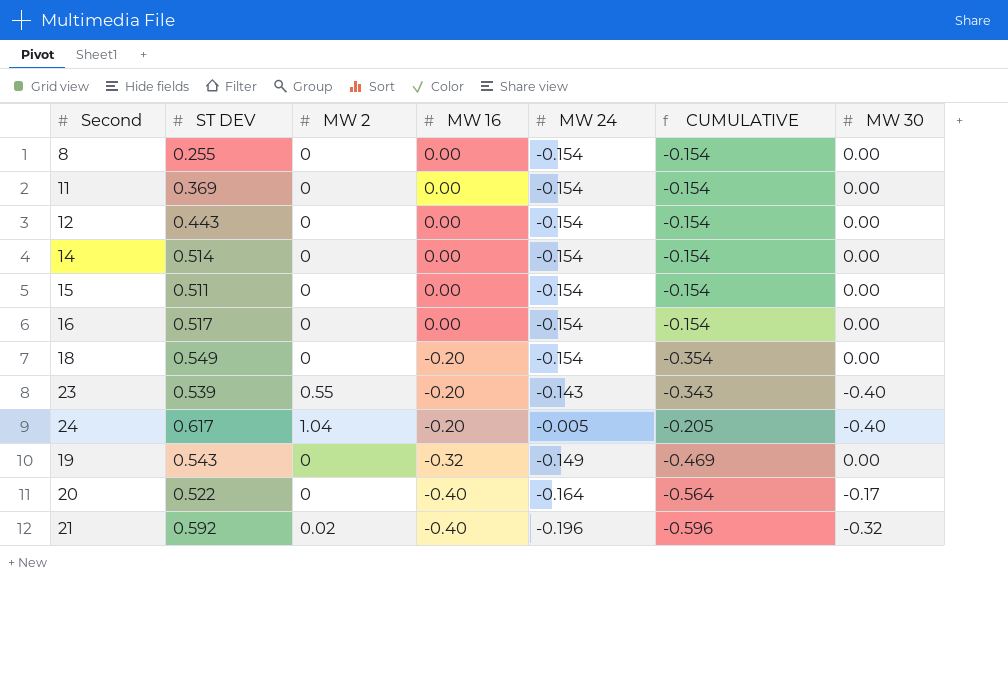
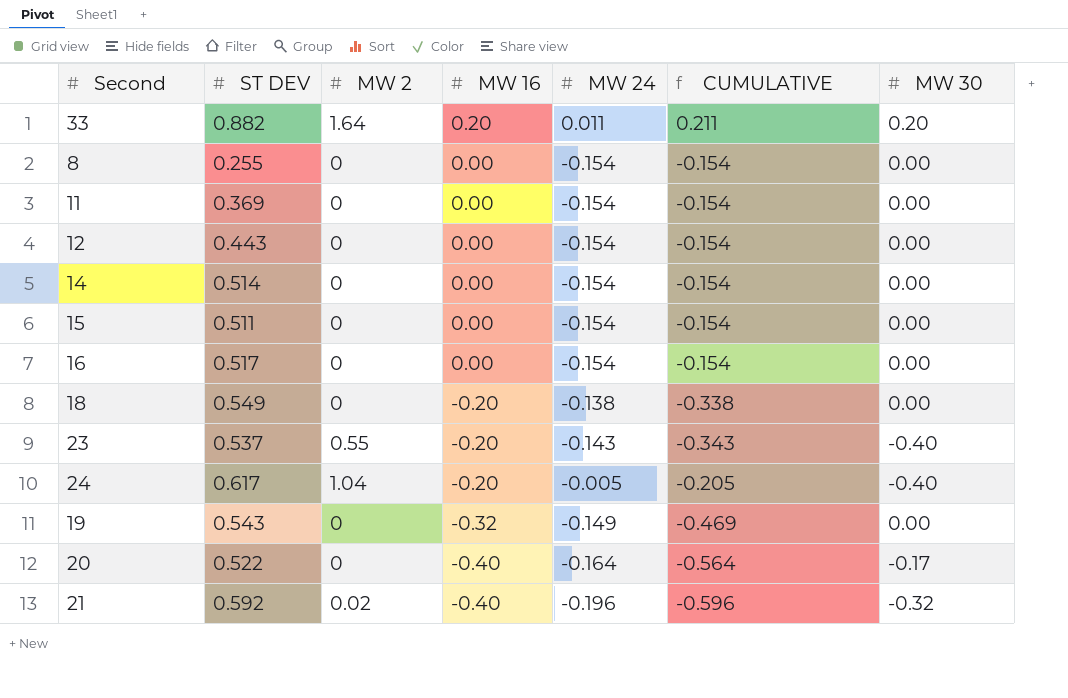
row 33: none -> 0.882 | 1.64 | 0.20 | 0.011 | 0.211 | 0.20
18 | MW 24: -0.154 -> -0.138
18 | CUMULATIVE: -0.354 -> -0.338
23 | ST DEV: 0.539 -> 0.537

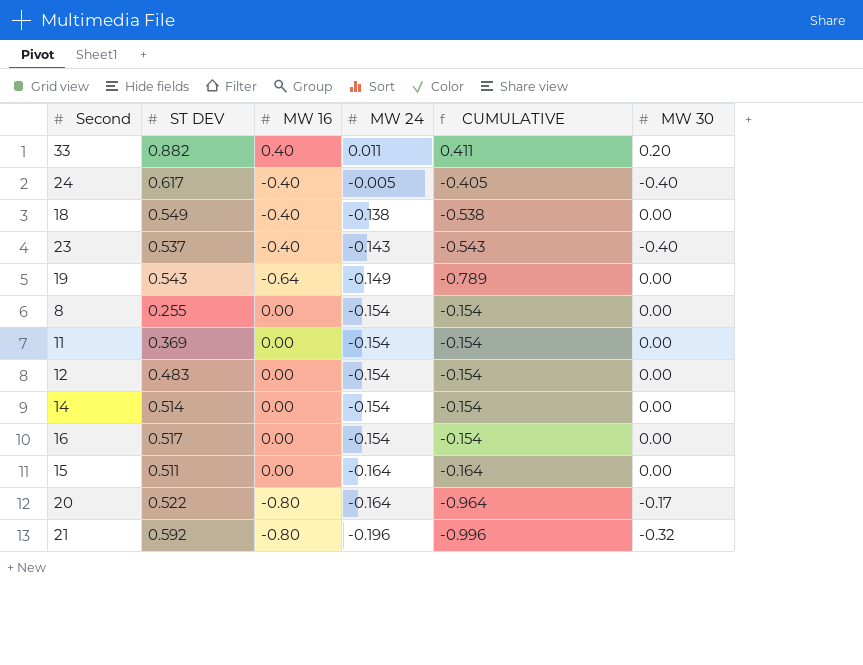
row order: MW 16 descending -> MW 24 descending
column MW 2 | position: 3 -> none
33 | MW 16: 0.20 -> 0.40
33 | CUMULATIVE: 0.211 -> 0.411
24 | MW 16: -0.20 -> -0.40
24 | CUMULATIVE: -0.205 -> -0.405
18 | MW 16: -0.20 -> -0.40
18 | CUMULATIVE: -0.338 -> -0.538
23 | MW 16: -0.20 -> -0.40
23 | CUMULATIVE: -0.343 -> -0.543
19 | MW 16: -0.32 -> -0.64
19 | CUMULATIVE: -0.469 -> -0.789
12 | ST DEV: 0.443 -> 0.483
15 | MW 24: -0.154 -> -0.164
15 | CUMULATIVE: -0.154 -> -0.164
20 | MW 16: -0.40 -> -0.80
20 | CUMULATIVE: -0.564 -> -0.964
21 | MW 16: -0.40 -> -0.80
21 | CUMULATIVE: -0.596 -> -0.996

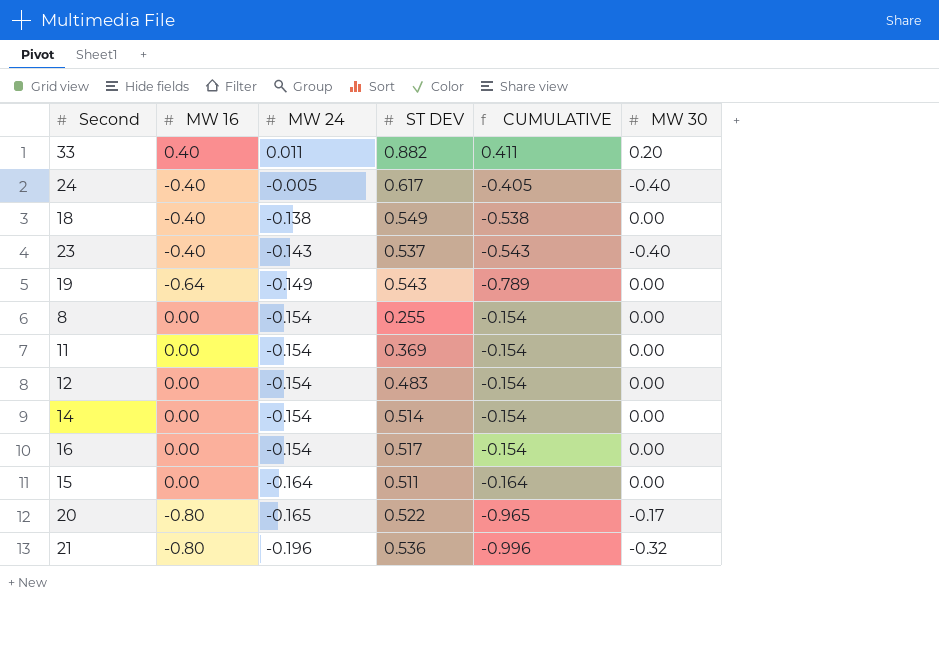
column ST DEV | position: 2 -> 4
20 | MW 24: -0.164 -> -0.165
20 | CUMULATIVE: -0.964 -> -0.965
21 | ST DEV: 0.592 -> 0.536

